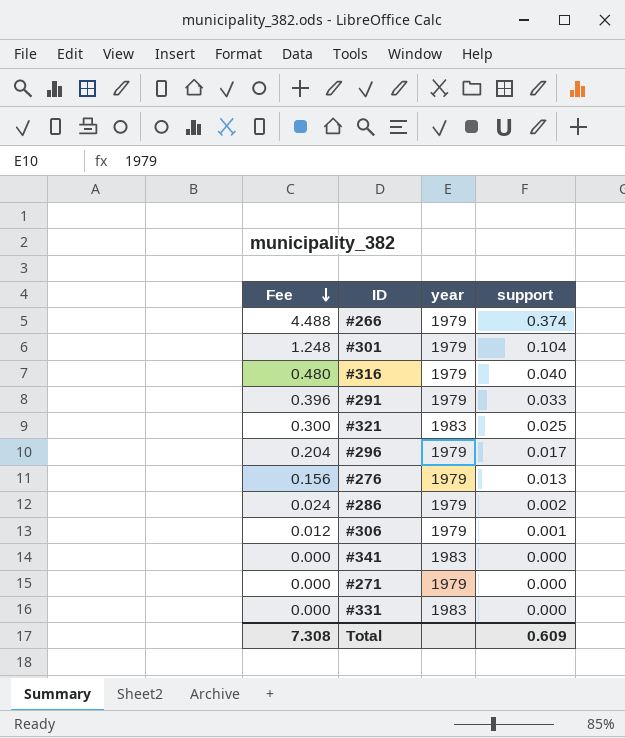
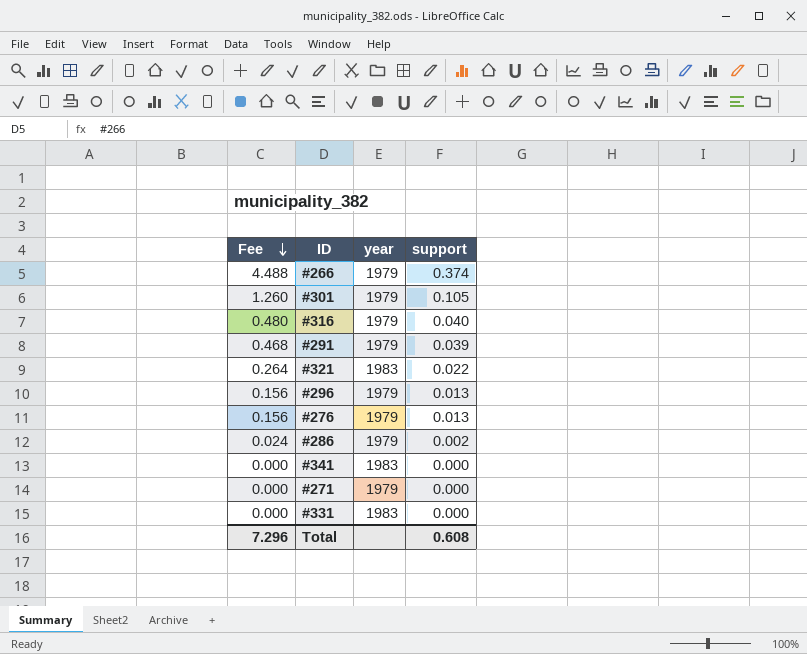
row #306: 0.012 | 1979 | 0.001 -> none
#301 | Fee: 1.248 -> 1.260
#301 | support: 0.104 -> 0.105
#291 | Fee: 0.396 -> 0.468
#291 | support: 0.033 -> 0.039
#321 | Fee: 0.300 -> 0.264
#321 | support: 0.025 -> 0.022
#296 | Fee: 0.204 -> 0.156
#296 | support: 0.017 -> 0.013
Total | Fee: 7.308 -> 7.296
Total | support: 0.609 -> 0.608

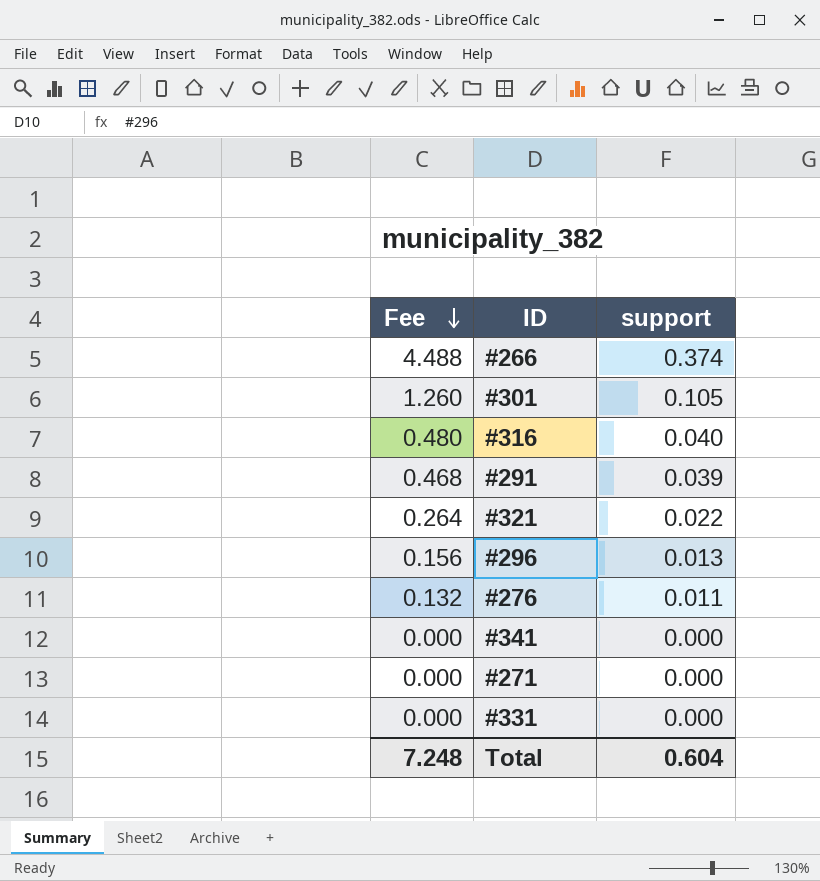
column year | position: 3 -> none
row #286: 0.024 | 1979 | 0.002 -> none
#276 | Fee: 0.156 -> 0.132
#276 | support: 0.013 -> 0.011
Total | Fee: 7.296 -> 7.248
Total | support: 0.608 -> 0.604

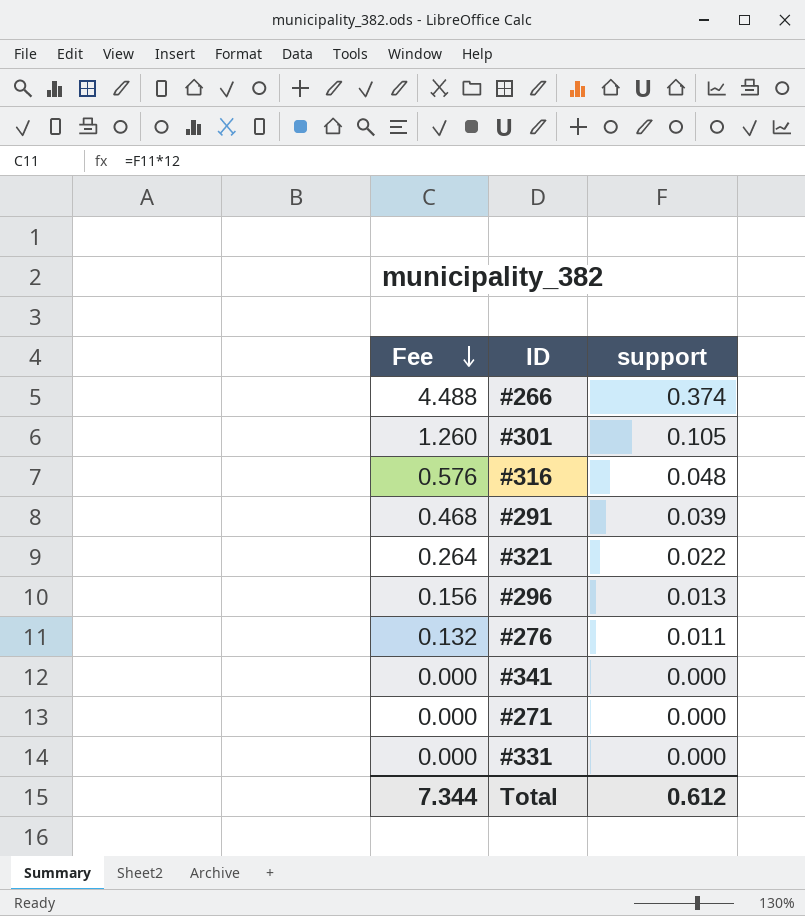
#316 | Fee: 0.480 -> 0.576
#316 | support: 0.040 -> 0.048
Total | Fee: 7.248 -> 7.344
Total | support: 0.604 -> 0.612

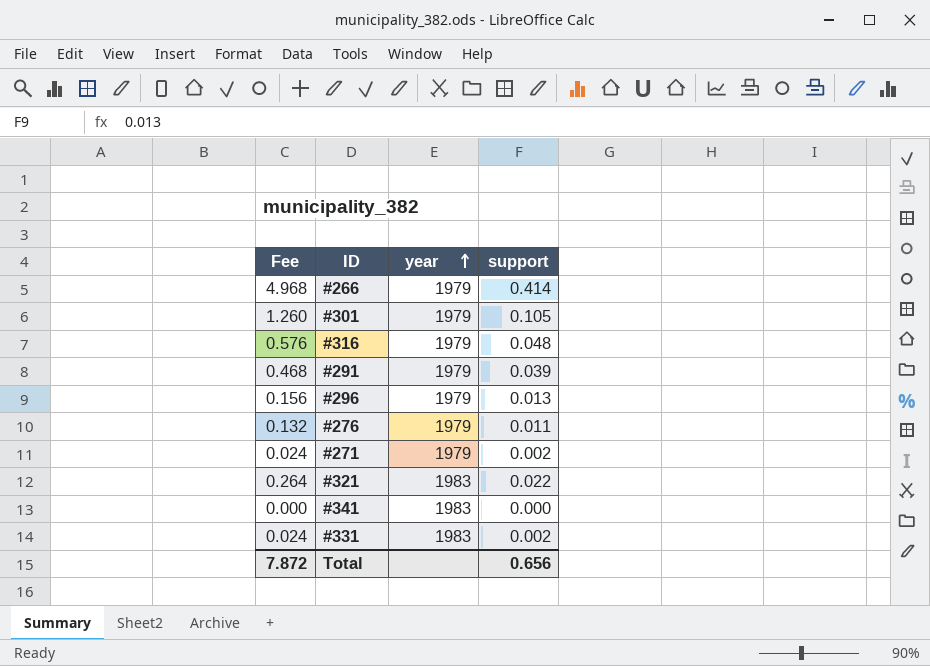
row order: Fee descending -> year ascending
column year | position: none -> 3
#266 | Fee: 4.488 -> 4.968
#266 | support: 0.374 -> 0.414
#271 | Fee: 0.000 -> 0.024
#271 | support: 0.000 -> 0.002
#331 | Fee: 0.000 -> 0.024
#331 | support: 0.000 -> 0.002
Total | Fee: 7.344 -> 7.872
Total | support: 0.612 -> 0.656

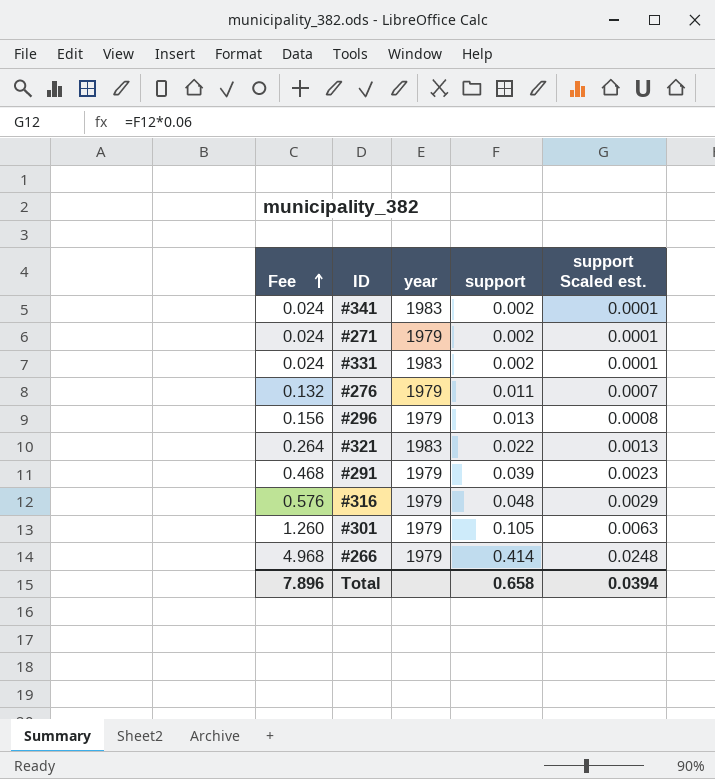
row order: year ascending -> Fee ascending
column support Scaled est. | formula: none -> [support] * 0.06
#341 | Fee: 0.000 -> 0.024
#341 | support: 0.000 -> 0.002
Total | Fee: 7.872 -> 7.896
Total | support: 0.656 -> 0.658

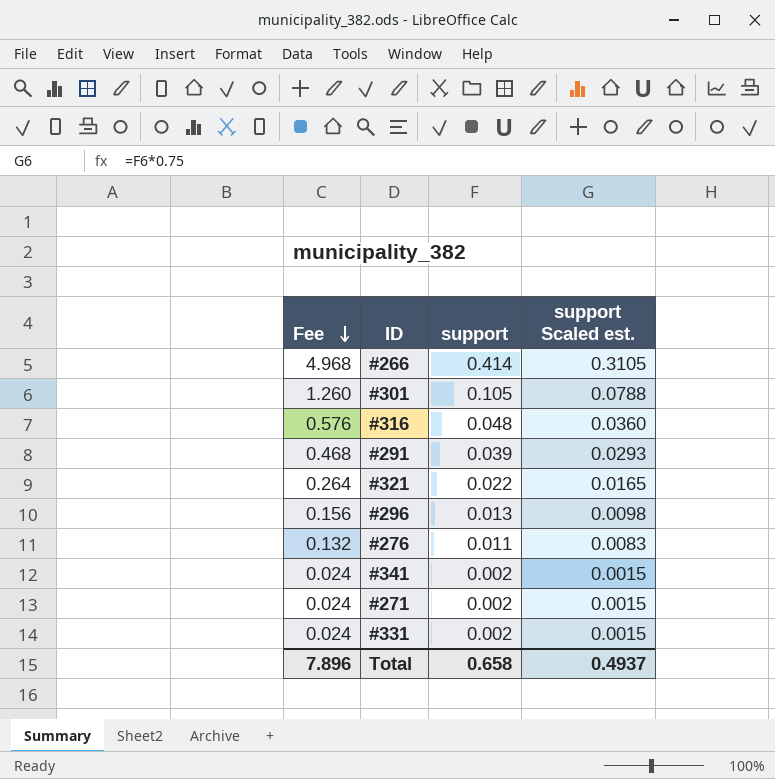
row order: Fee ascending -> Fee descending
column year | position: 3 -> none
column support Scaled est. | formula: [support] * 0.06 -> [support] * 0.75
Total | support Scaled est.: 0.0394 -> 0.4937

